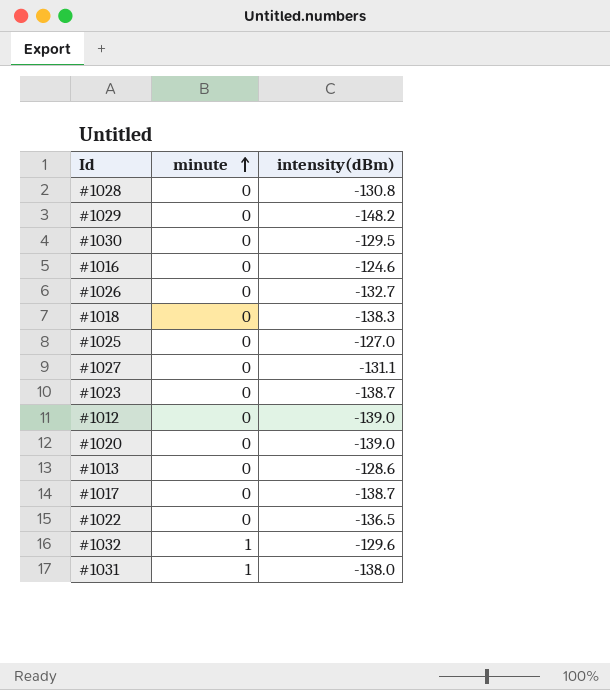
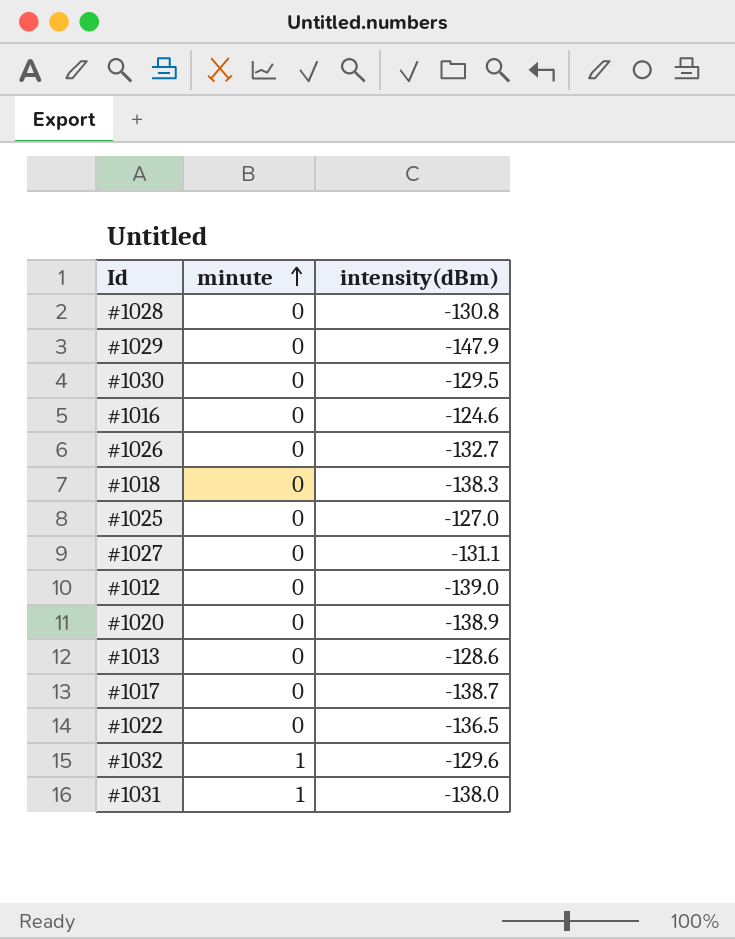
row #1023: 0 | -138.7 -> none
#1029 | intensity(dBm): -148.2 -> -147.9
#1020 | intensity(dBm): -139.0 -> -138.9

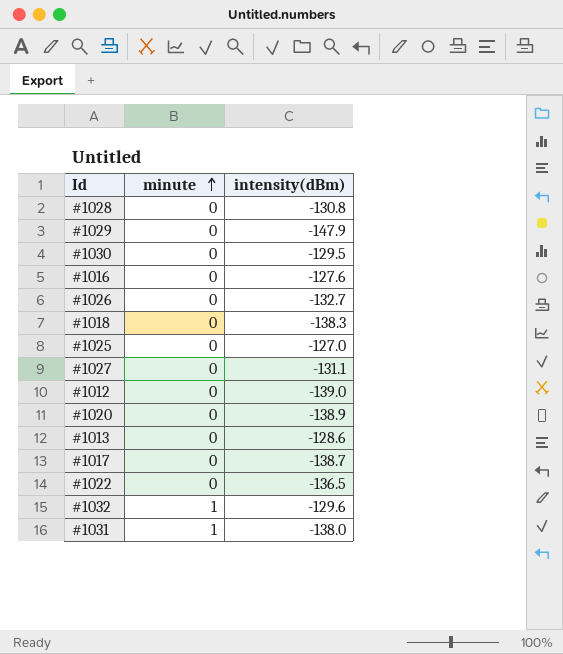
#1016 | intensity(dBm): -124.6 -> -127.6

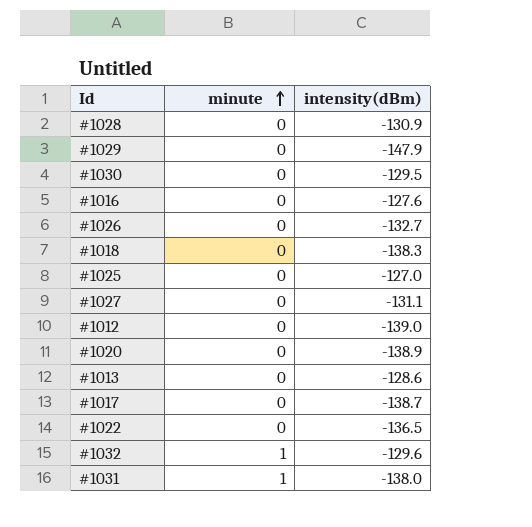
#1028 | intensity(dBm): -130.8 -> -130.9

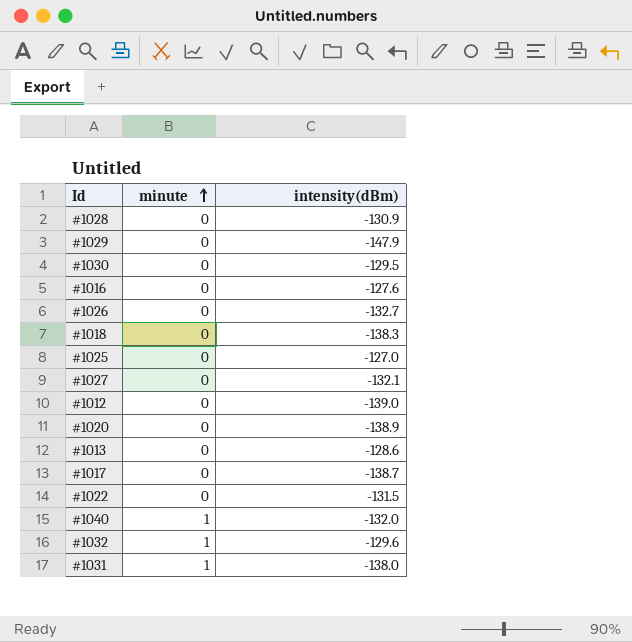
#1027 | intensity(dBm): -131.1 -> -132.1
#1022 | intensity(dBm): -136.5 -> -131.5
row #1040: none -> 1 | -132.0

